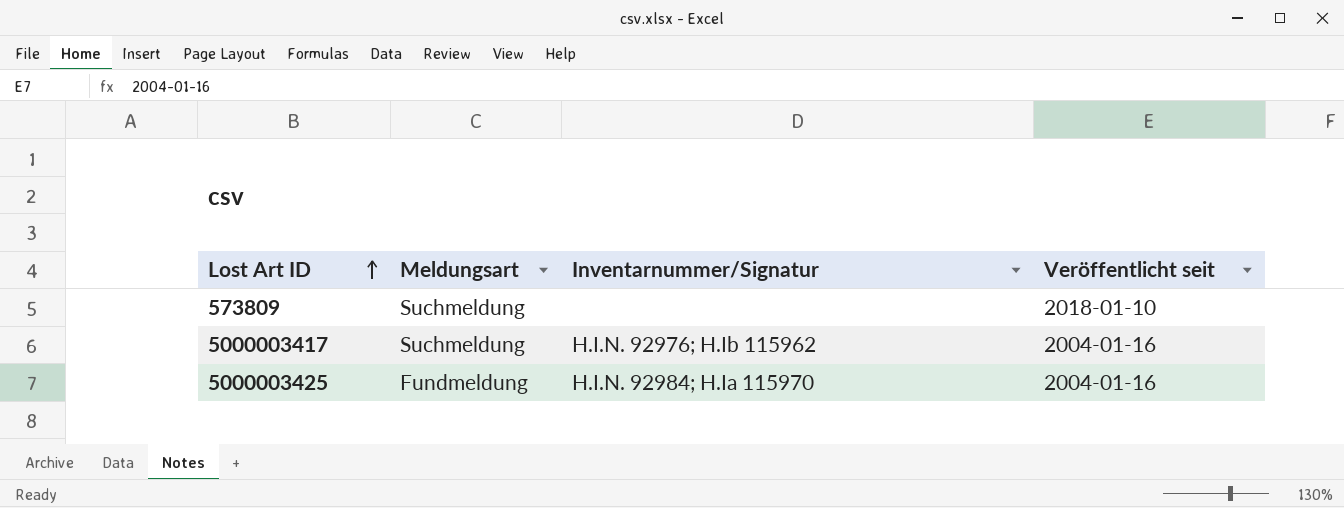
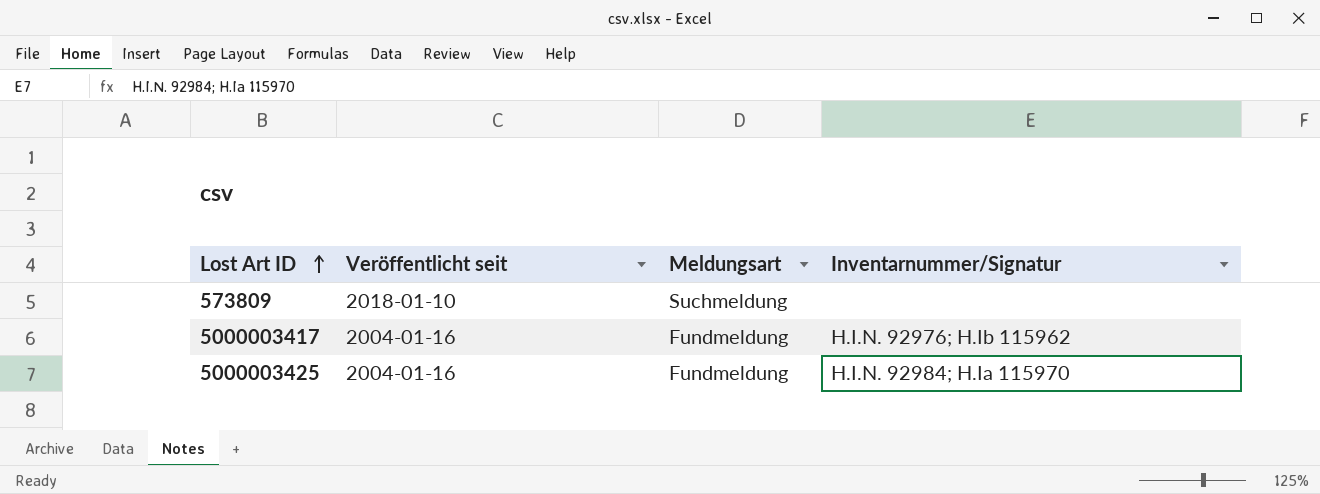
column Veröffentlicht seit | position: 4 -> 2
5000003417 | Meldungsart: Suchmeldung -> Fundmeldung

